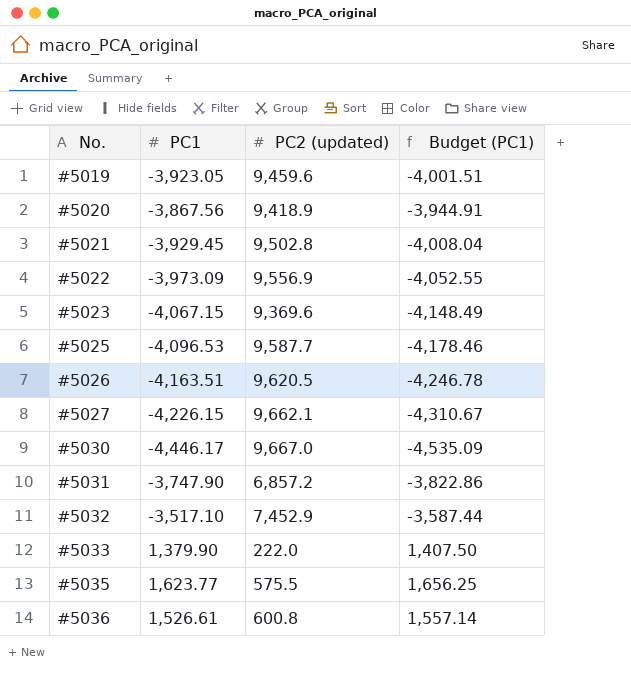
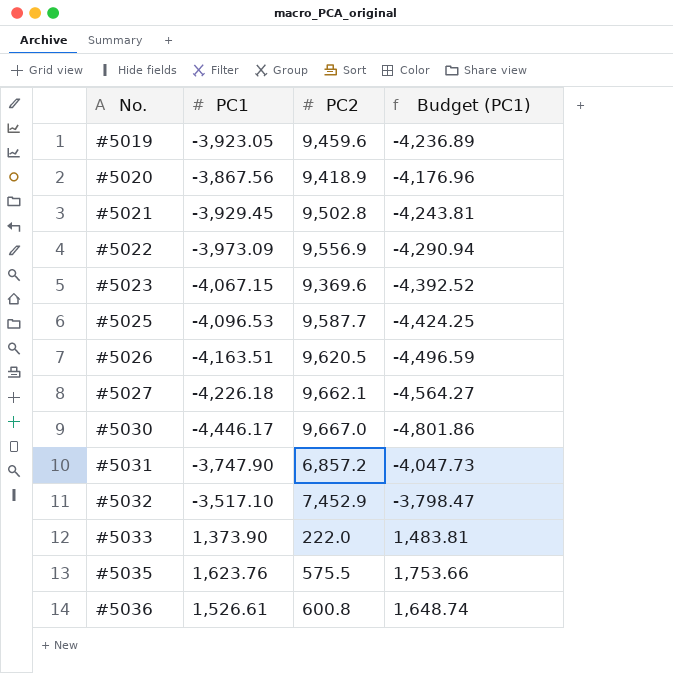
column name: PC2 (updated) -> PC2
column Budget (PC1) | formula: [PC1] * 1.02 -> [PC1] * 1.08
#5027 | PC1: -4,226.15 -> -4,226.18
#5033 | PC1: 1,379.90 -> 1,373.90
#5035 | PC1: 1,623.77 -> 1,623.76

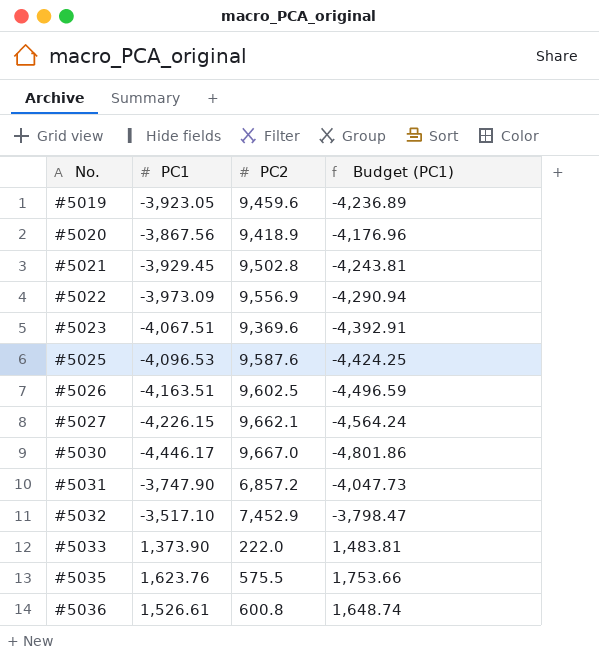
#5023 | PC1: -4,067.15 -> -4,067.51
#5023 | Budget (PC1): -4,392.52 -> -4,392.91
#5025 | PC2: 9,587.7 -> 9,587.6
#5026 | PC2: 9,620.5 -> 9,602.5
#5027 | PC1: -4,226.18 -> -4,226.15
#5027 | Budget (PC1): -4,564.27 -> -4,564.24

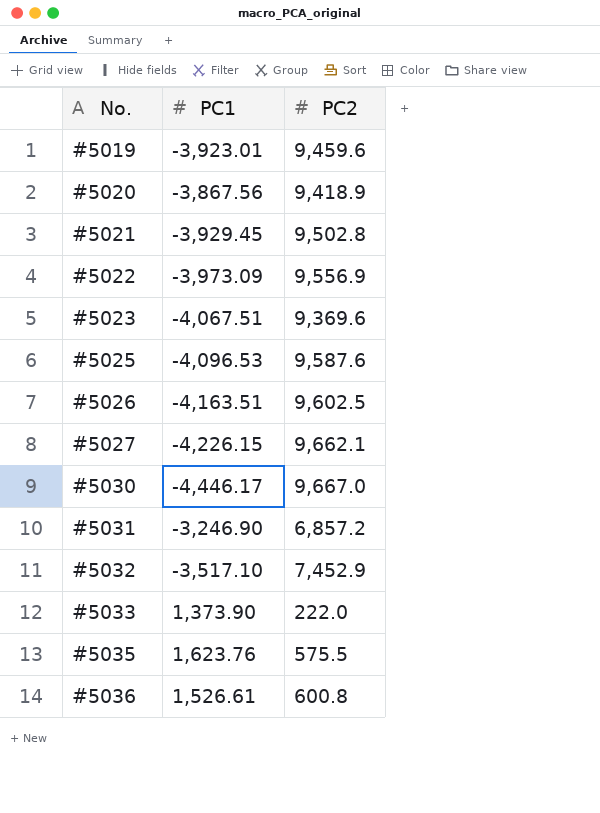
column Budget (PC1) | formula: [PC1] * 1.08 -> none
#5019 | PC1: -3,923.05 -> -3,923.01
#5031 | PC1: -3,747.90 -> -3,246.90

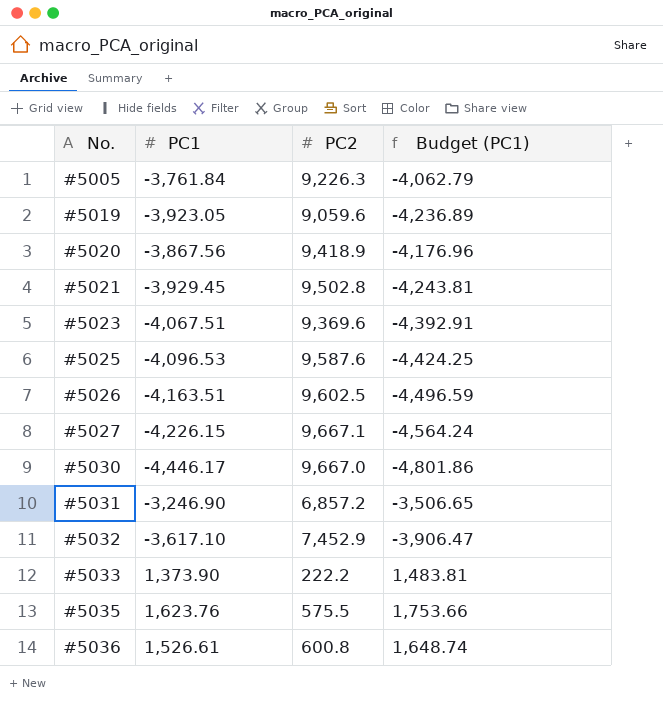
column Budget (PC1) | formula: none -> [PC1] * 1.08
row #5022: -3,973.09 | 9,556.9 -> none
row #5005: none -> -3,761.84 | 9,226.3 | -4,062.79
#5019 | PC1: -3,923.01 -> -3,923.05
#5019 | PC2: 9,459.6 -> 9,059.6
#5027 | PC2: 9,662.1 -> 9,667.1
#5032 | PC1: -3,517.10 -> -3,617.10
#5033 | PC2: 222.0 -> 222.2

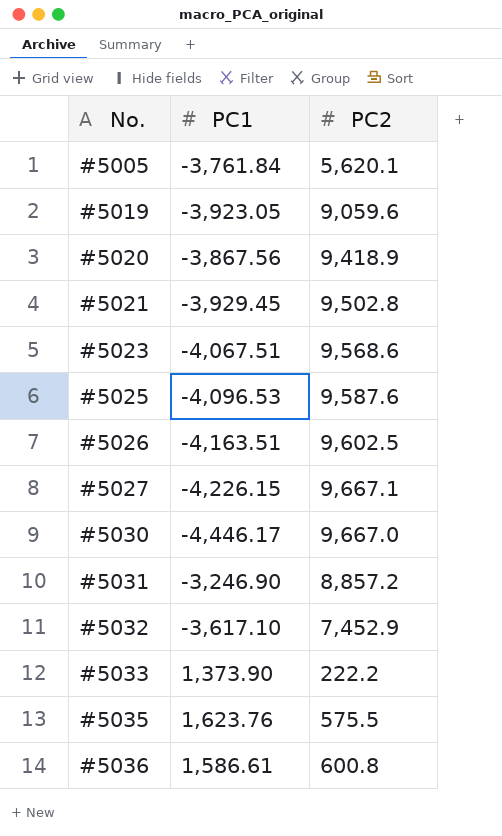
column Budget (PC1) | formula: [PC1] * 1.08 -> none
#5005 | PC2: 9,226.3 -> 5,620.1
#5023 | PC2: 9,369.6 -> 9,568.6
#5031 | PC2: 6,857.2 -> 8,857.2
#5036 | PC1: 1,526.61 -> 1,586.61

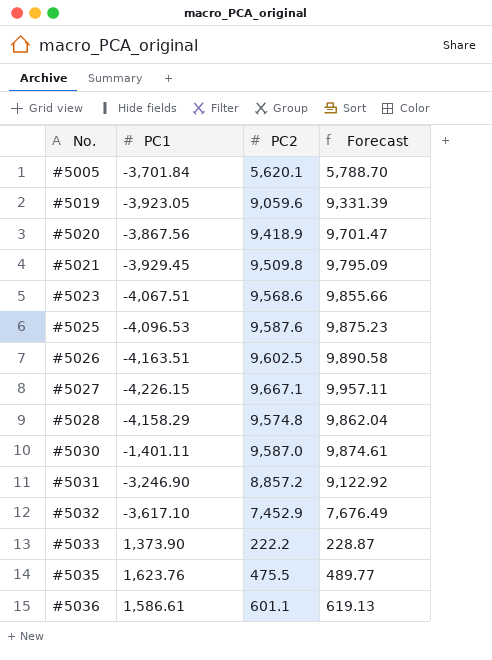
column Forecast | formula: none -> [PC2] * 1.03
#5005 | PC1: -3,761.84 -> -3,701.84
#5021 | PC2: 9,502.8 -> 9,509.8
row #5028: none -> -4,158.29 | 9,574.8 | 9,862.04
#5030 | PC1: -4,446.17 -> -1,401.11
#5030 | PC2: 9,667.0 -> 9,587.0
#5035 | PC2: 575.5 -> 475.5
#5036 | PC2: 600.8 -> 601.1

